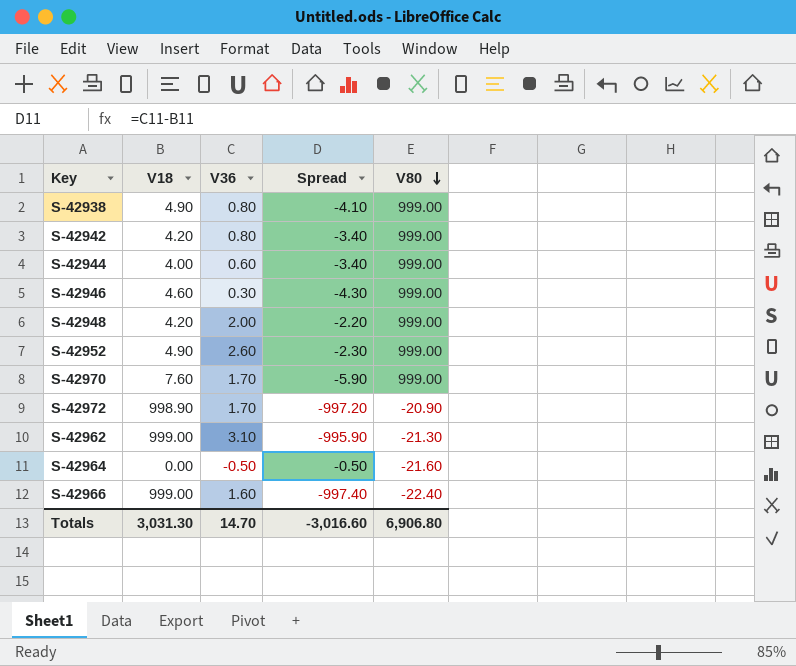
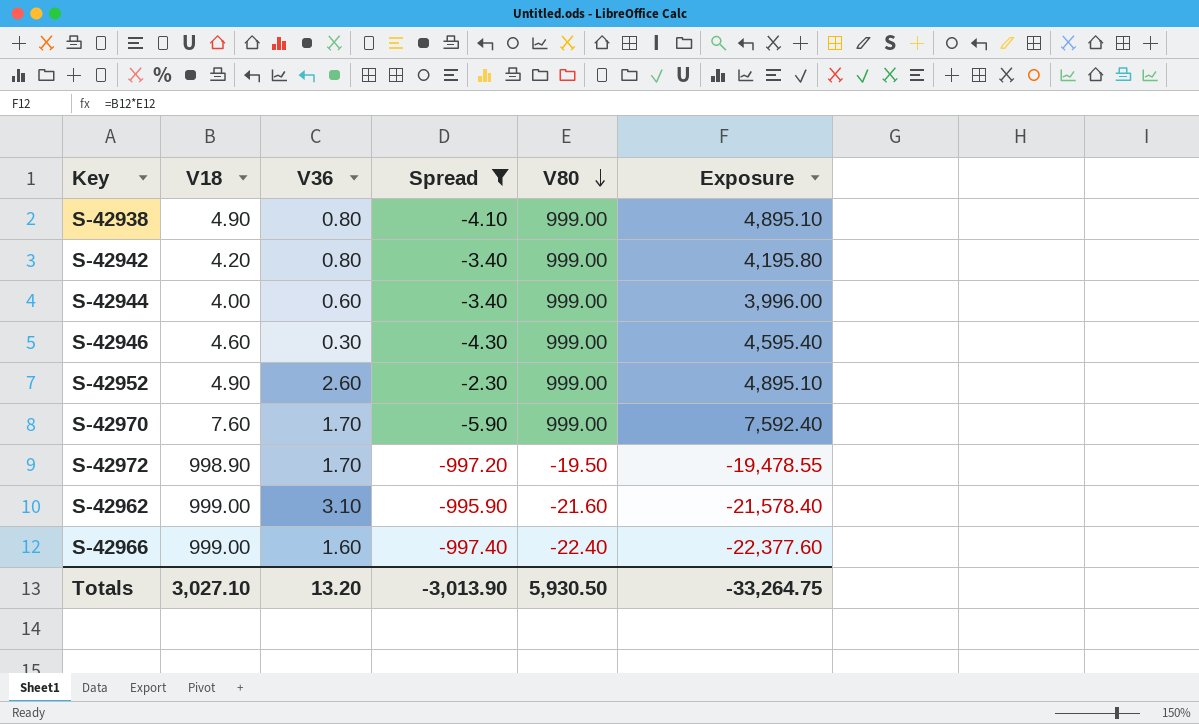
filter: none -> Spread <= -2.30
column Exposure | formula: none -> [V18] * [V80]
S-42972 | V80: -20.90 -> -19.50
S-42962 | V80: -21.30 -> -21.60
Totals | V18: 3,031.30 -> 3,027.10
Totals | V36: 14.70 -> 13.20
Totals | Spread: -3,016.60 -> -3,013.90
Totals | V80: 6,906.80 -> 5,930.50

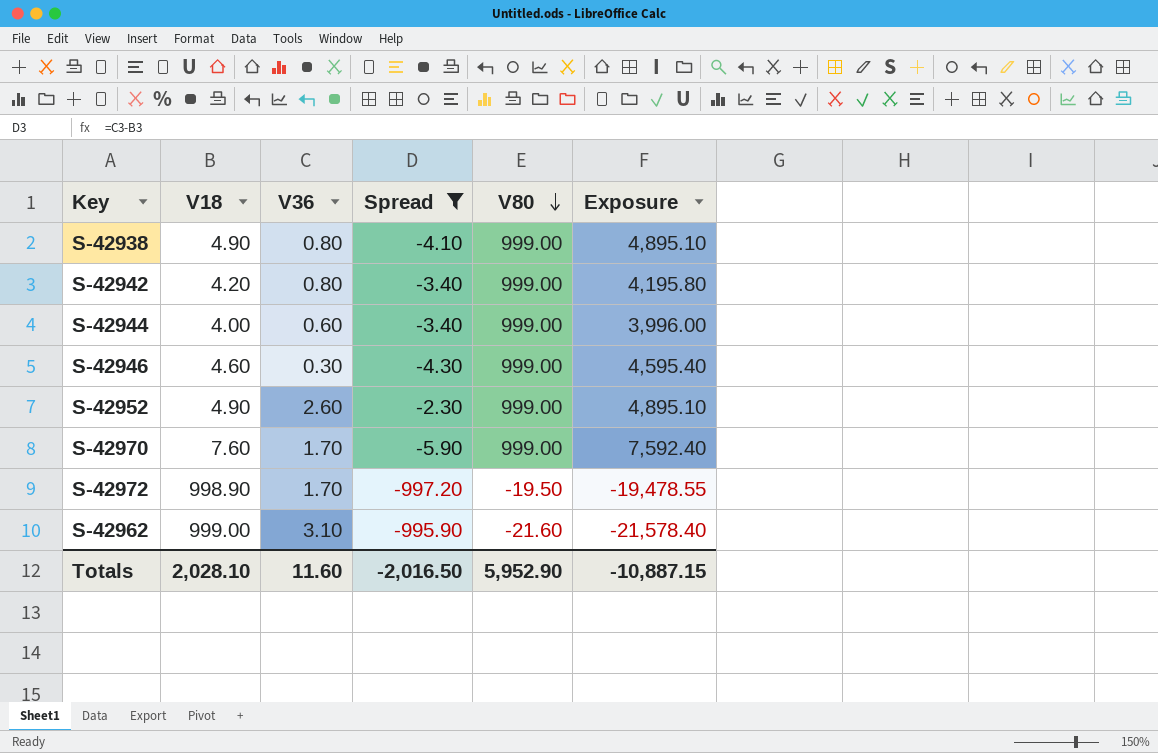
row S-42966: 999.00 | 1.60 | -997.40 | -22.40 | -22,377.60 -> none
Totals | V18: 3,027.10 -> 2,028.10
Totals | V36: 13.20 -> 11.60
Totals | Spread: -3,013.90 -> -2,016.50
Totals | V80: 5,930.50 -> 5,952.90
Totals | Exposure: -33,264.75 -> -10,887.15

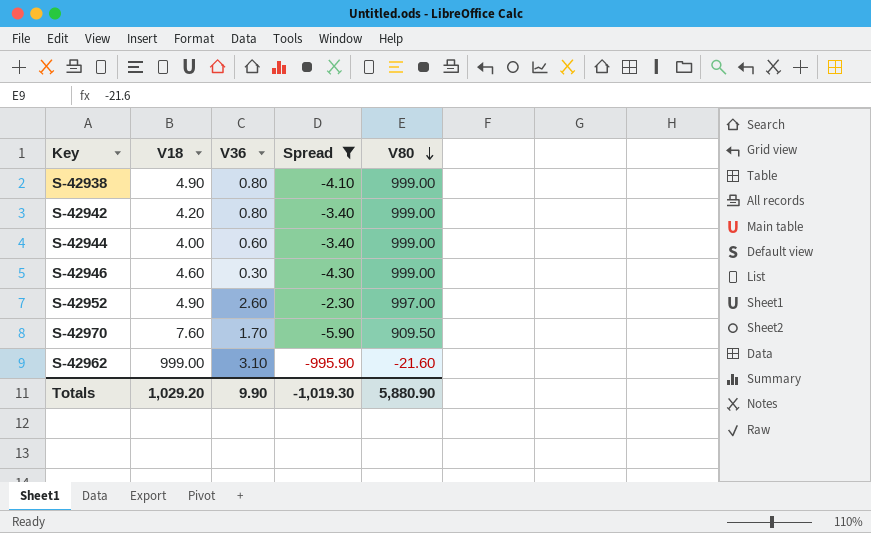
column Exposure | formula: [V18] * [V80] -> none
row S-42972: 998.90 | 1.70 | -997.20 | -19.50 | -19,478.55 -> none
S-42952 | V80: 999.00 -> 997.00
S-42970 | V80: 999.00 -> 909.50
Totals | V18: 2,028.10 -> 1,029.20
Totals | V36: 11.60 -> 9.90
Totals | Spread: -2,016.50 -> -1,019.30
Totals | V80: 5,952.90 -> 5,880.90

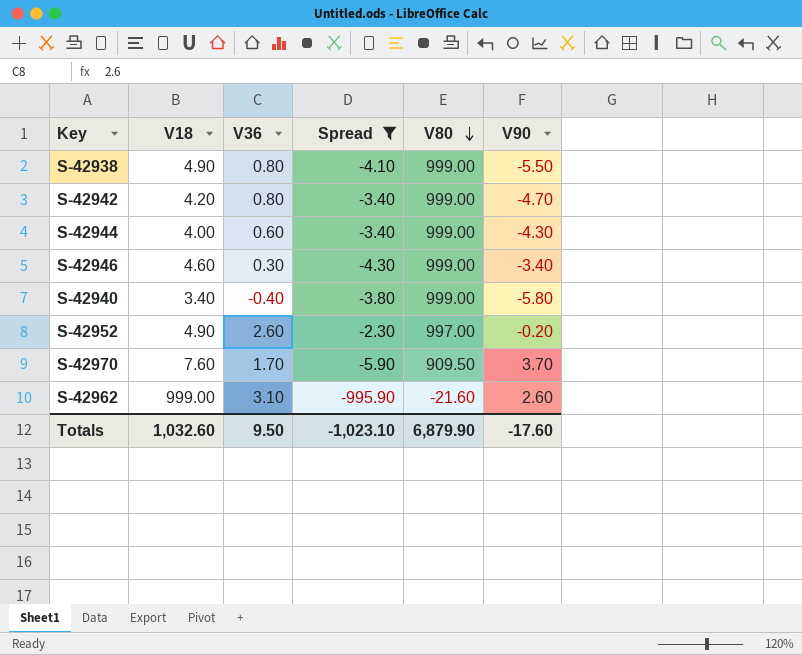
column V90 | position: none -> 6
row S-42940: none -> 3.40 | -0.40 | -3.80 | 999.00 | -5.80
Totals | V18: 1,029.20 -> 1,032.60
Totals | V36: 9.90 -> 9.50
Totals | Spread: -1,019.30 -> -1,023.10
Totals | V80: 5,880.90 -> 6,879.90

